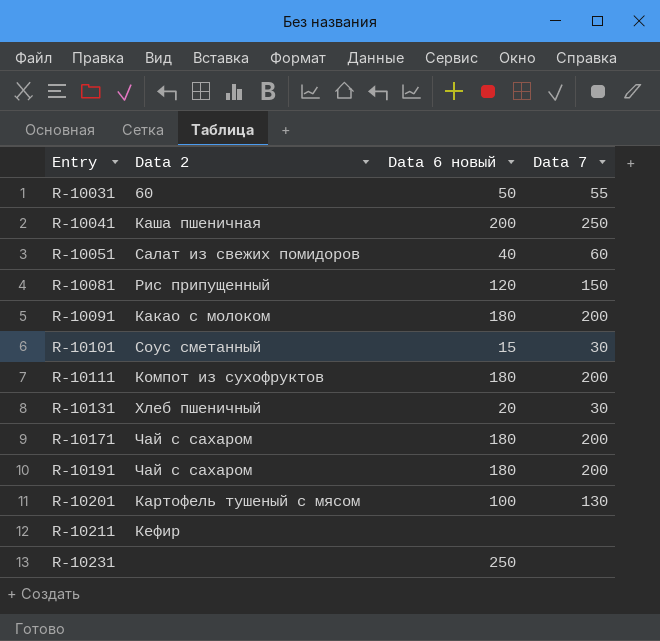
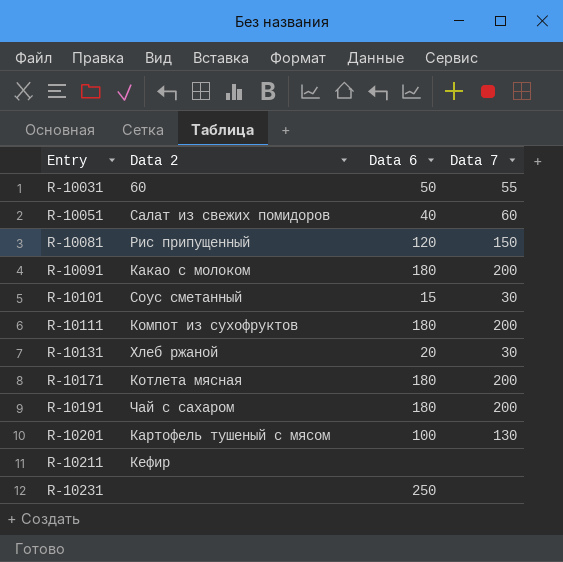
column name: Data 6 новый -> Data 6
row R-10041: Каша пшеничная | 200 | 250 -> none
R-10131 | Data 2: Хлеб пшеничный -> Хлеб ржаной
R-10171 | Data 2: Чай с сахаром -> Котлета мясная

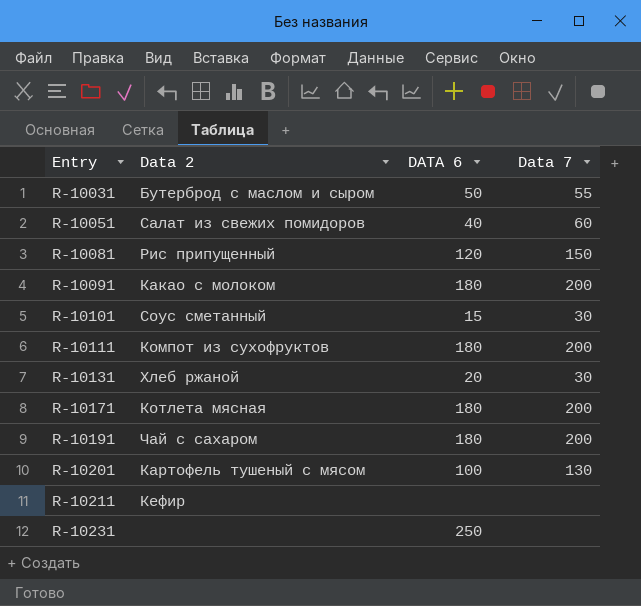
column name: Data 6 -> DATA 6
R-10031 | Data 2: 60 -> Бутерброд с маслом и сыром

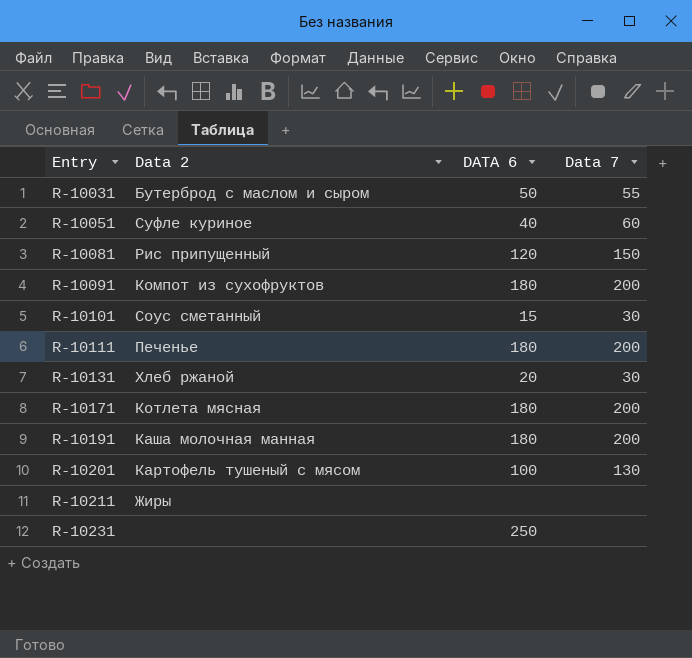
R-10051 | Data 2: Салат из свежих помидоров -> Суфле куриное
R-10091 | Data 2: Какао с молоком -> Компот из сухофруктов
R-10111 | Data 2: Компот из сухофруктов -> Печенье
R-10191 | Data 2: Чай с сахаром -> Каша молочная манная
R-10211 | Data 2: Кефир -> Жиры

